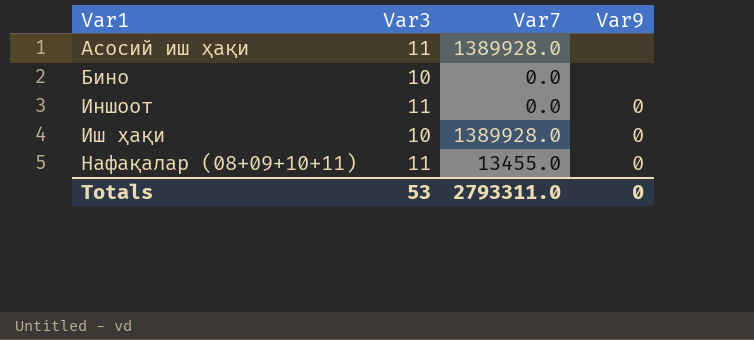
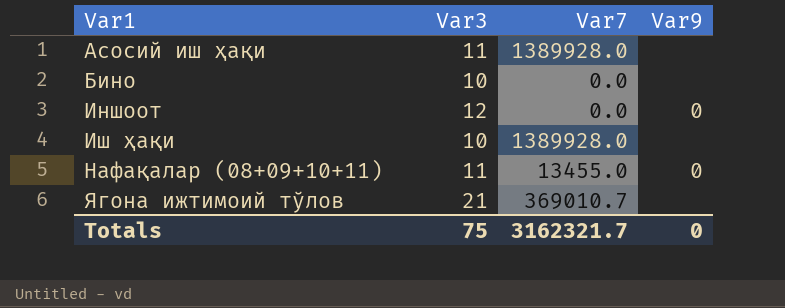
Иншоот | Var3: 11 -> 12
Иш ҳақи | Var9: 0 -> none
row Ягона ижтимоий тўлов: none -> 21 | 369010.7 | none
Totals | Var3: 53 -> 75
Totals | Var7: 2793311.0 -> 3162321.7

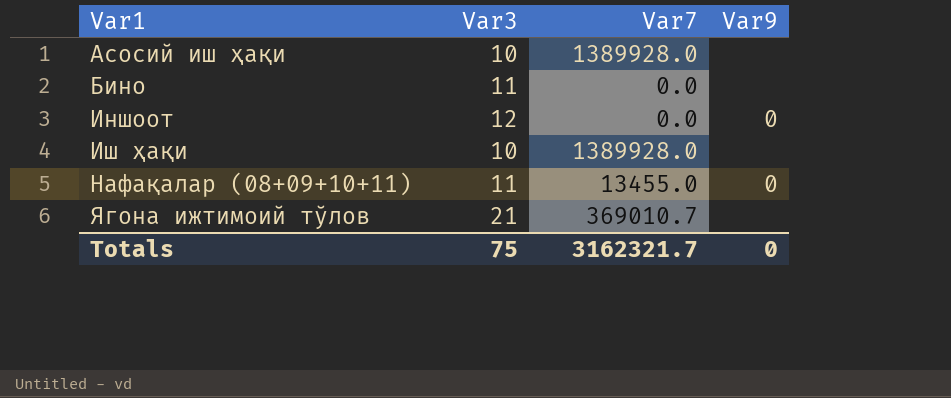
Асосий иш ҳақи | Var3: 11 -> 10
Бино | Var3: 10 -> 11

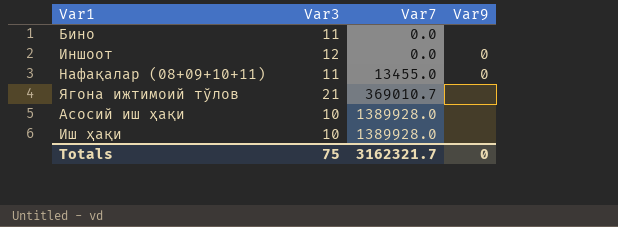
row order: Var1 ascending -> Var7 ascending

